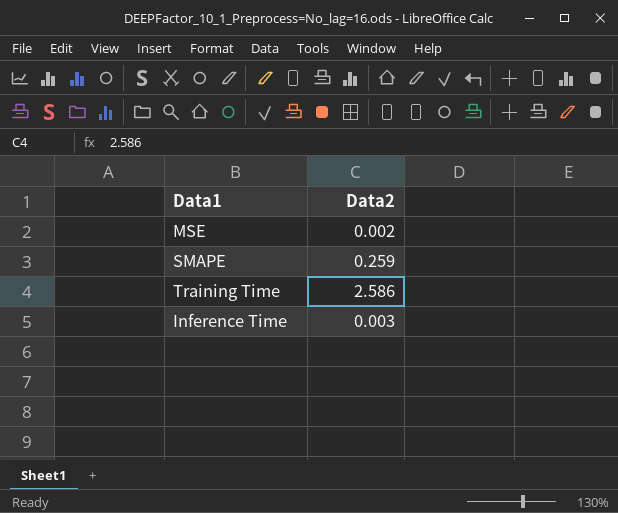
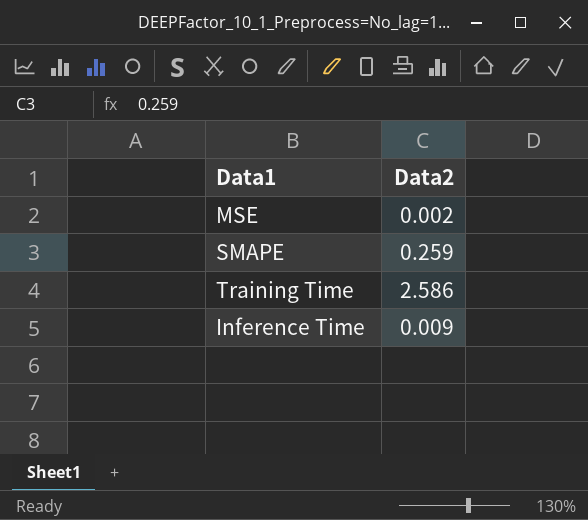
Inference Time | Data2: 0.003 -> 0.009

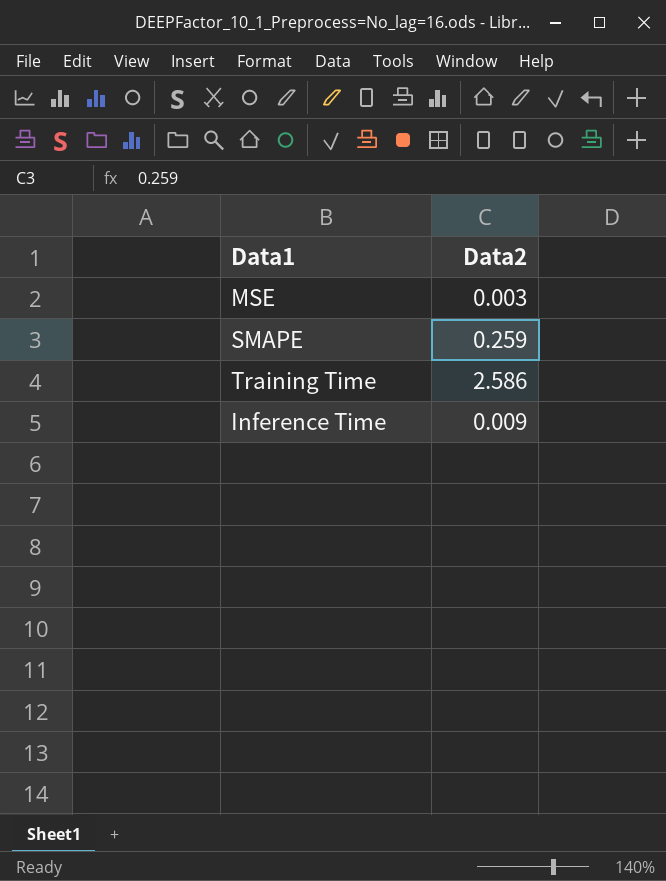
MSE | Data2: 0.002 -> 0.003

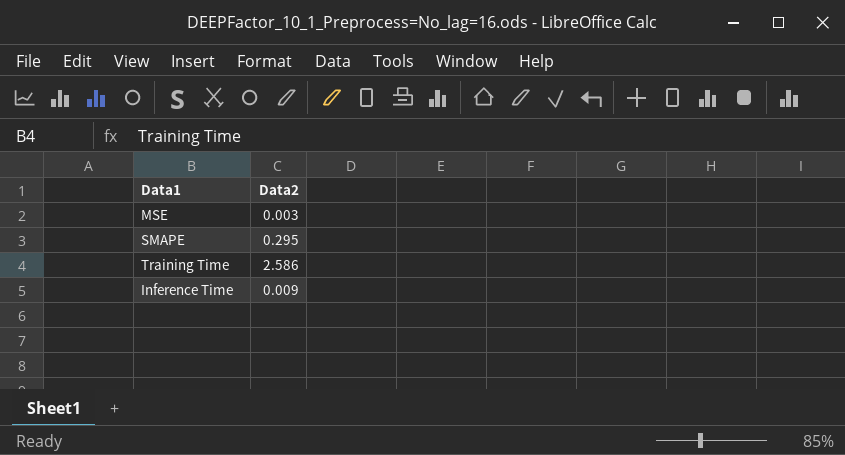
SMAPE | Data2: 0.259 -> 0.295

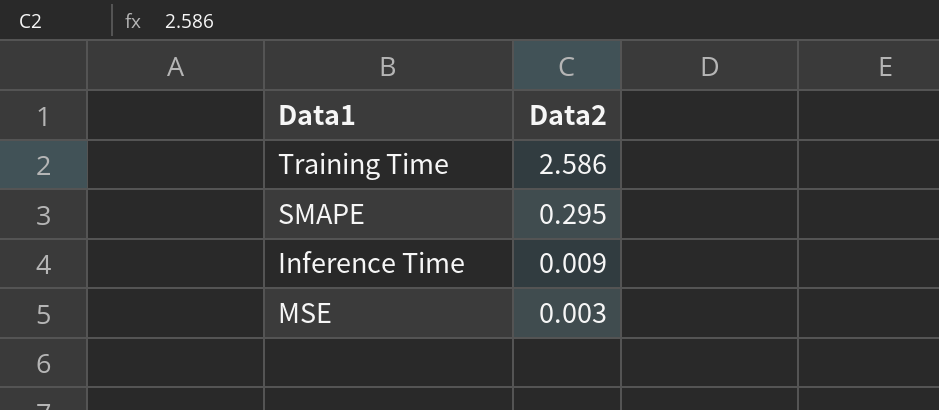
row order: none -> Data2 descending

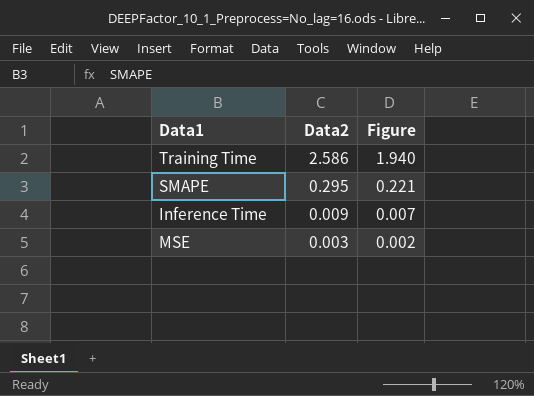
column Figure | formula: none -> [Data2] * 0.75

